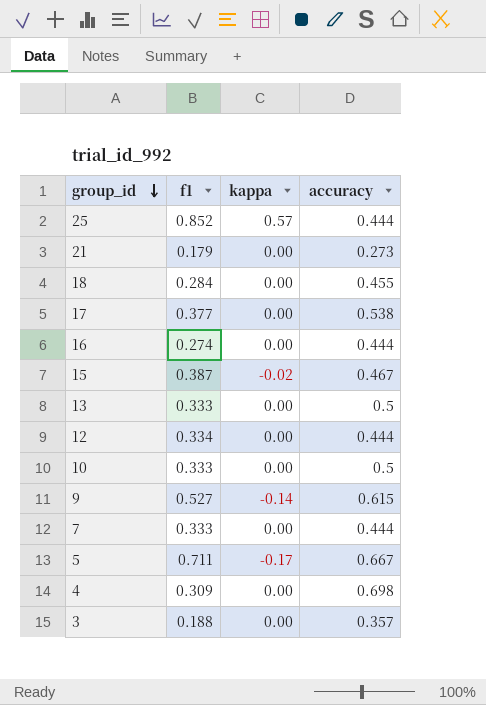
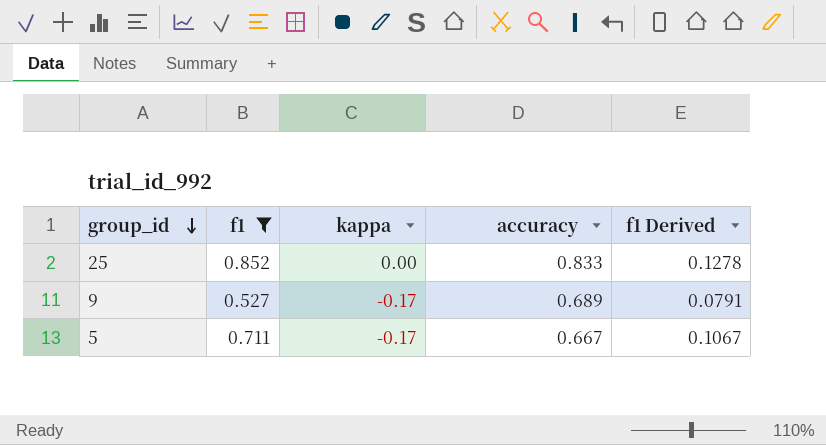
filter: none -> f1 >= 0.527
column f1 Derived | formula: none -> [f1] * 0.15
25 | kappa: 0.57 -> 0.00
25 | accuracy: 0.444 -> 0.833
9 | kappa: -0.14 -> -0.17
9 | accuracy: 0.615 -> 0.689

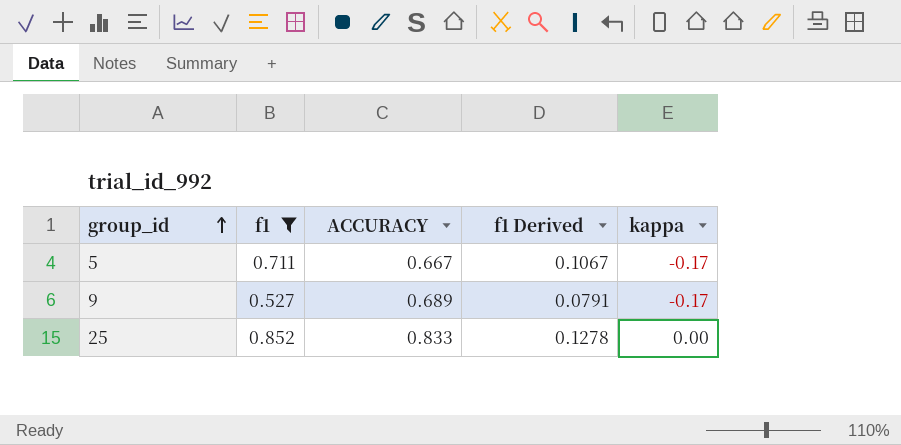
row order: group_id descending -> group_id ascending
column name: accuracy -> ACCURACY
column kappa | position: 3 -> 5

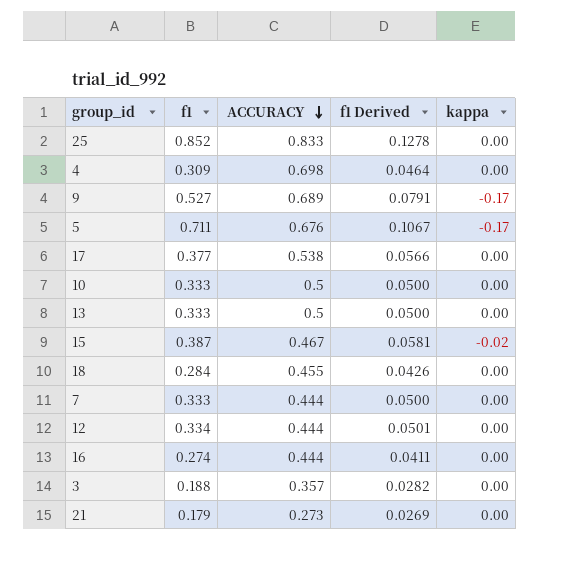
filter: f1 >= 0.527 -> none
row order: group_id ascending -> ACCURACY descending
5 | ACCURACY: 0.667 -> 0.676

